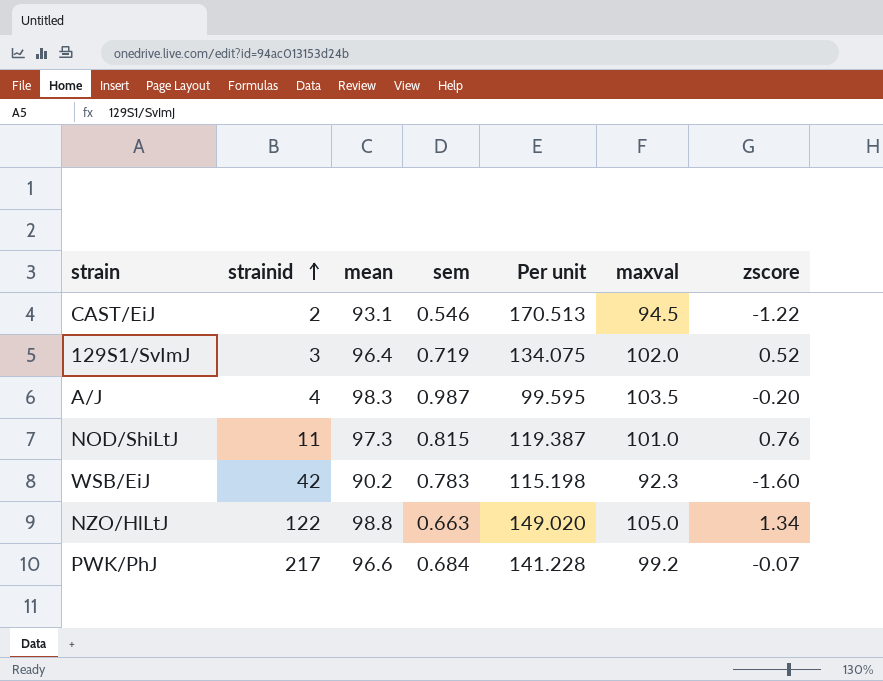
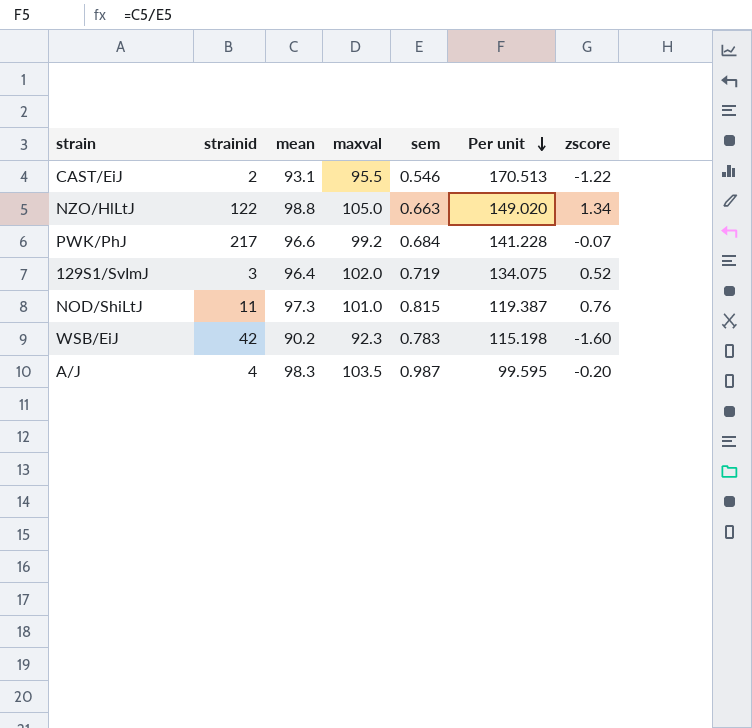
row order: strainid ascending -> Per unit descending
column maxval | position: 6 -> 4
CAST/EiJ | maxval: 94.5 -> 95.5

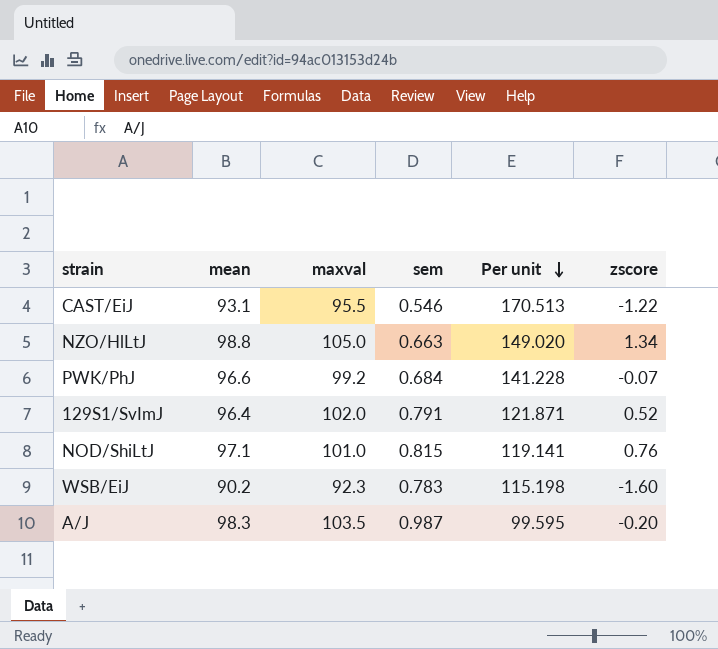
column strainid | position: 2 -> none
129S1/SvImJ | sem: 0.719 -> 0.791
129S1/SvImJ | Per unit: 134.075 -> 121.871
NOD/ShiLtJ | mean: 97.3 -> 97.1
NOD/ShiLtJ | Per unit: 119.387 -> 119.141

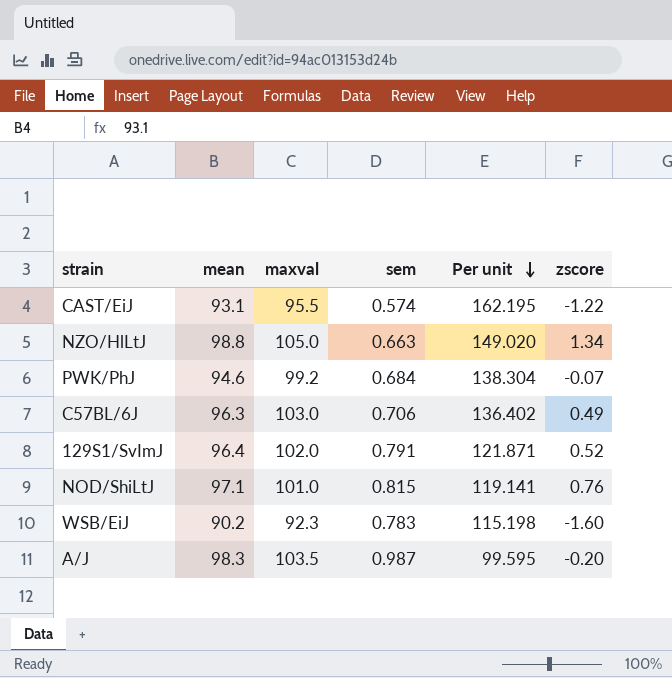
CAST/EiJ | sem: 0.546 -> 0.574
CAST/EiJ | Per unit: 170.513 -> 162.195
PWK/PhJ | mean: 96.6 -> 94.6
PWK/PhJ | Per unit: 141.228 -> 138.304
row C57BL/6J: none -> 96.3 | 103.0 | 0.706 | 136.402 | 0.49

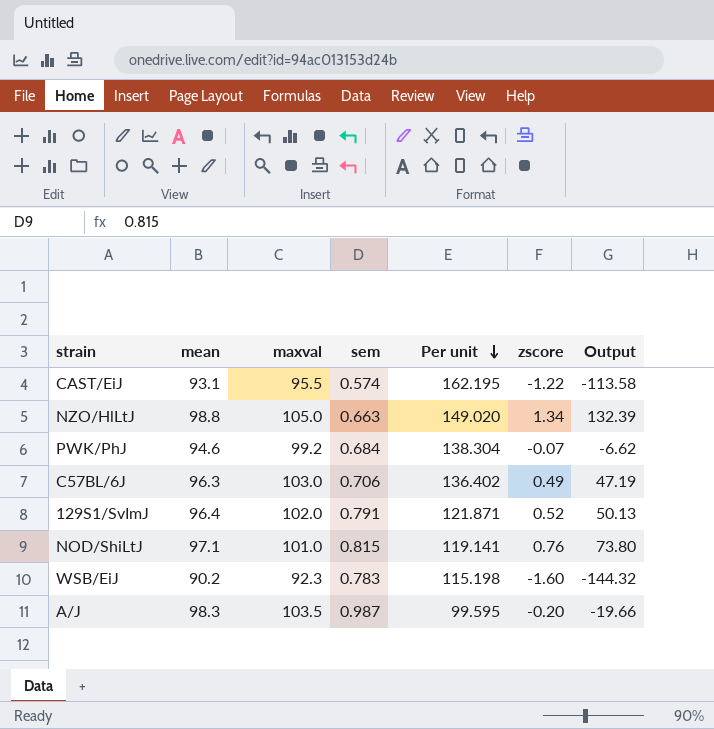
column Output | formula: none -> [mean] * [zscore]

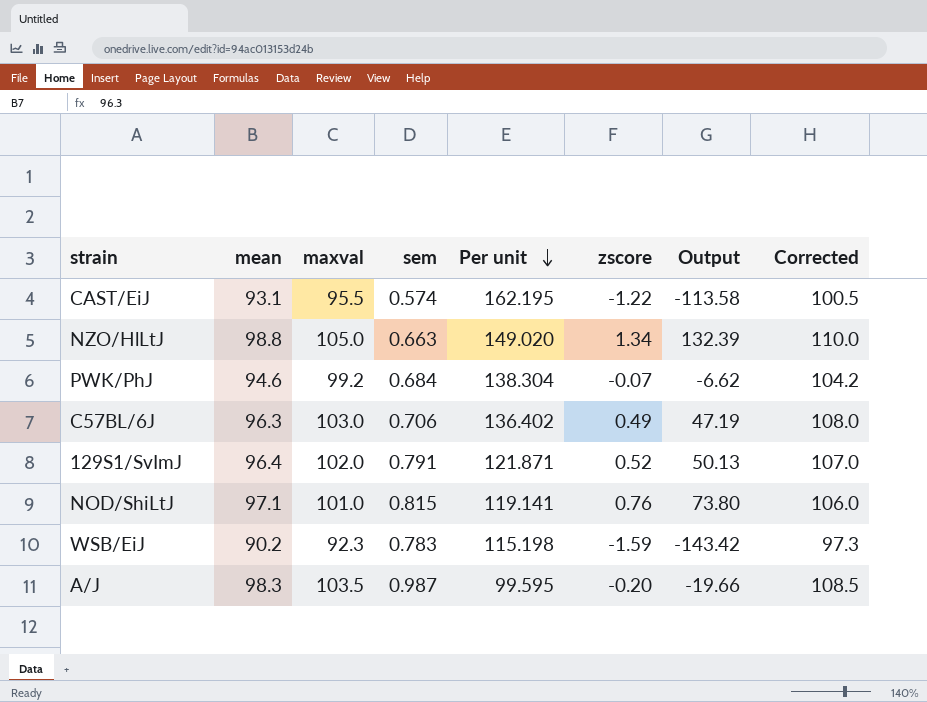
column Corrected | formula: none -> [maxval] + 5
WSB/EiJ | zscore: -1.60 -> -1.59
WSB/EiJ | Output: -144.32 -> -143.42

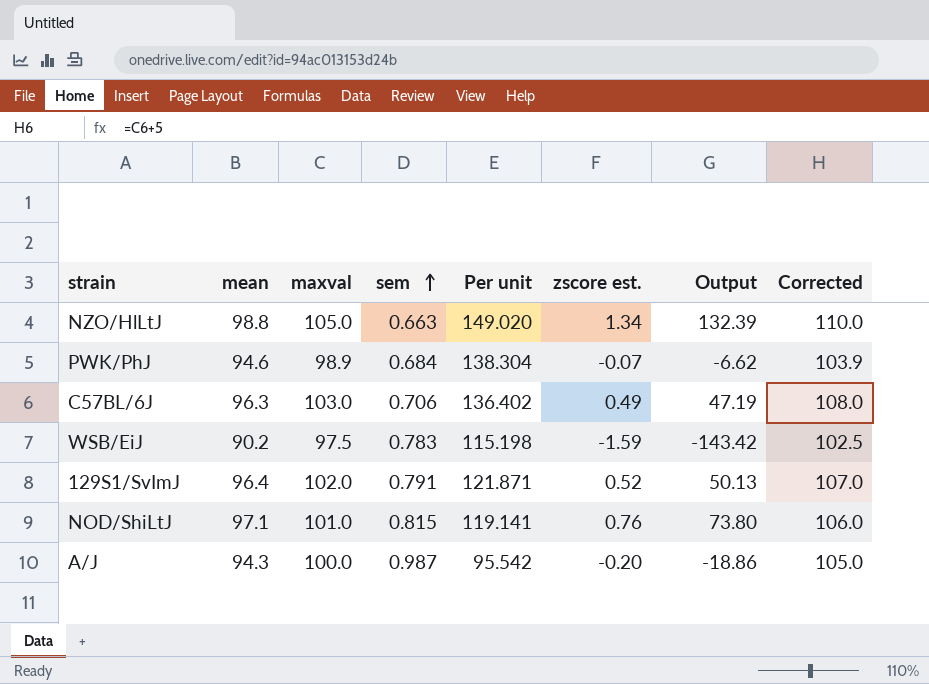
row order: Per unit descending -> sem ascending
column name: zscore -> zscore est.
row CAST/EiJ: 93.1 | 95.5 | 0.574 | 162.195 | -1.22 | -113.58 | 100.5 -> none
PWK/PhJ | maxval: 99.2 -> 98.9
PWK/PhJ | Corrected: 104.2 -> 103.9
WSB/EiJ | maxval: 92.3 -> 97.5
WSB/EiJ | Corrected: 97.3 -> 102.5
A/J | mean: 98.3 -> 94.3
A/J | maxval: 103.5 -> 100.0
A/J | Per unit: 99.595 -> 95.542
A/J | Output: -19.66 -> -18.86
A/J | Corrected: 108.5 -> 105.0

